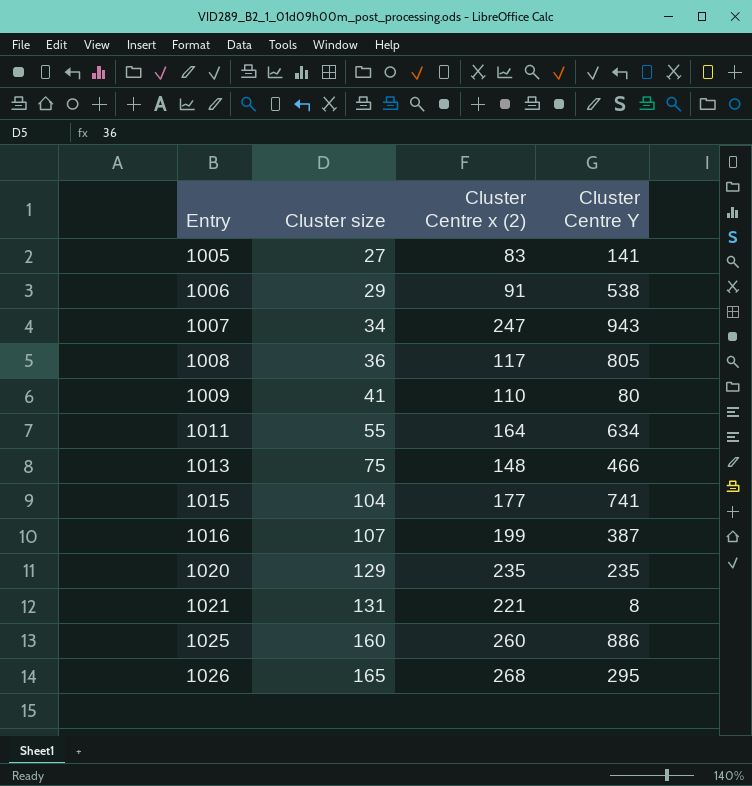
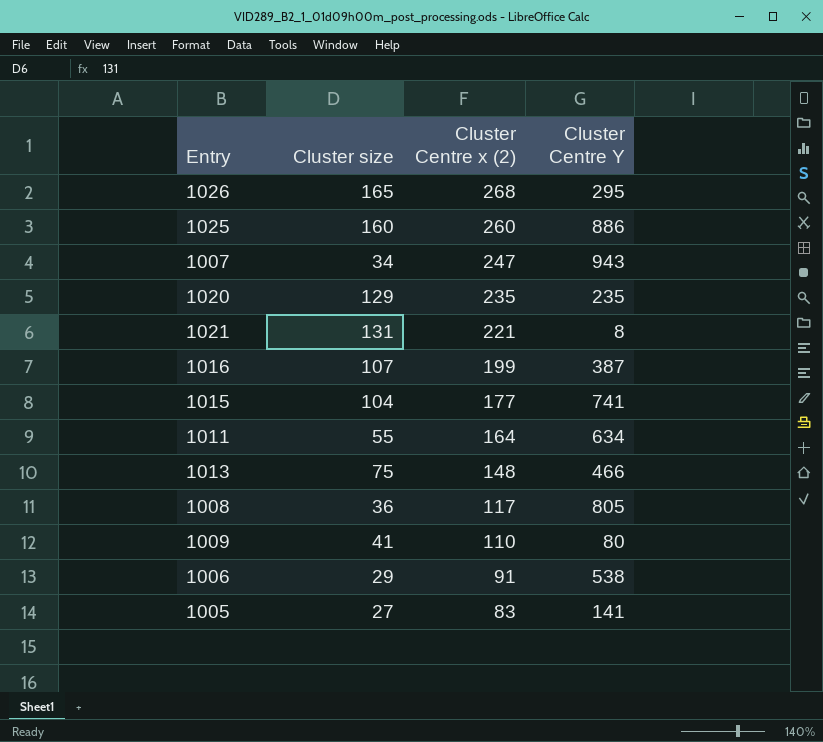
row order: Entry ascending -> Cluster Centre x (2) descending

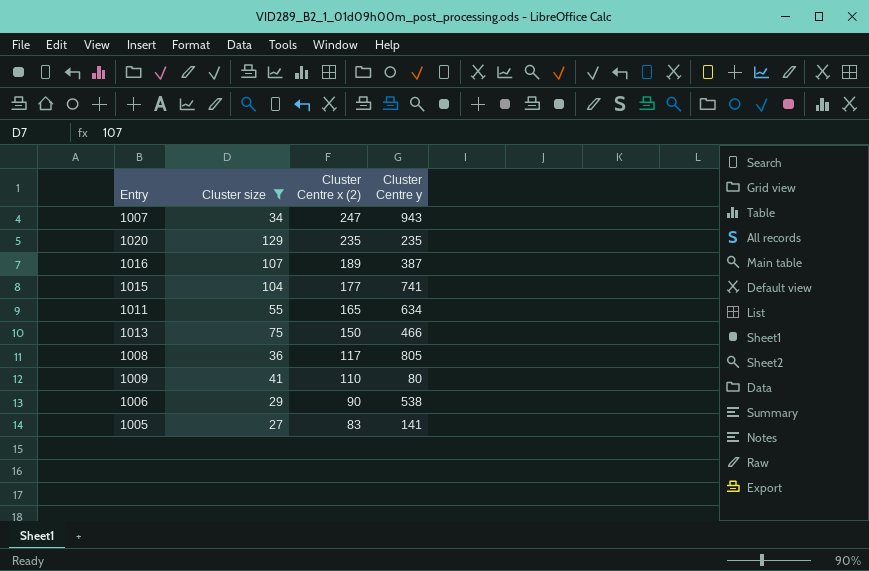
filter: none -> Cluster size <= 129
column name: Cluster Centre Y -> Cluster Centre y
1016 | Cluster Centre x (2): 199 -> 189
1011 | Cluster Centre x (2): 164 -> 165
1013 | Cluster Centre x (2): 148 -> 150
1006 | Cluster Centre x (2): 91 -> 90

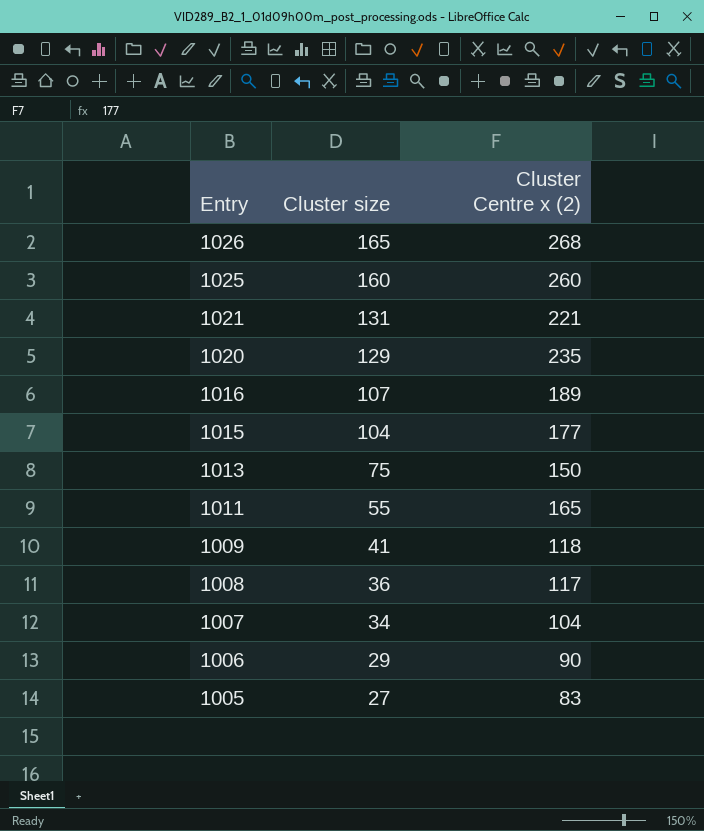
filter: Cluster size <= 129 -> none
row order: Cluster Centre x (2) descending -> Entry descending
column Cluster Centre y | position: 4 -> none
1009 | Cluster Centre x (2): 110 -> 118
1007 | Cluster Centre x (2): 247 -> 104

